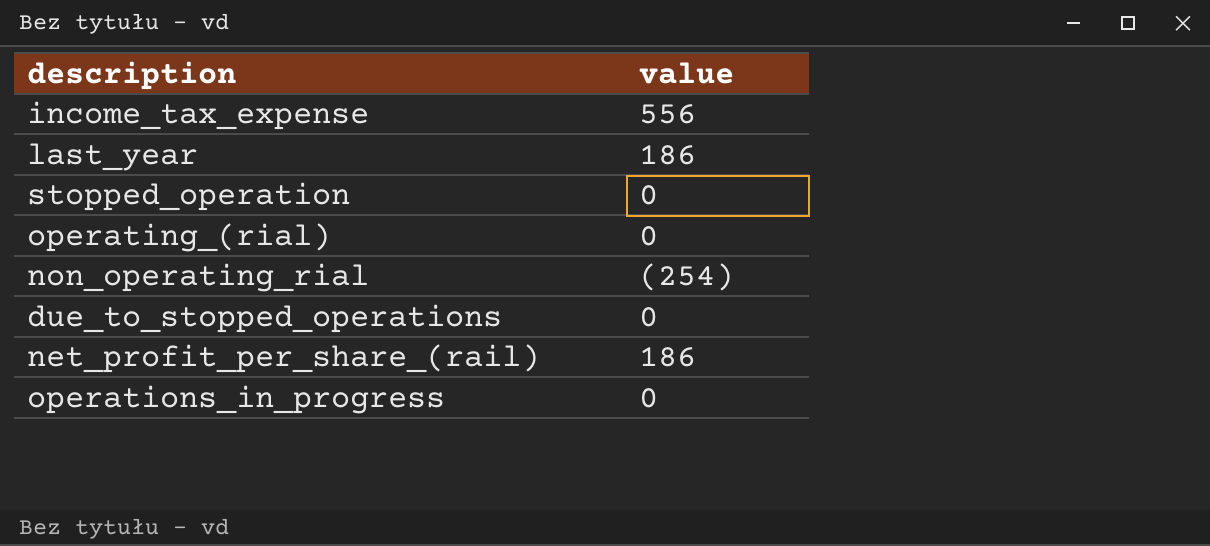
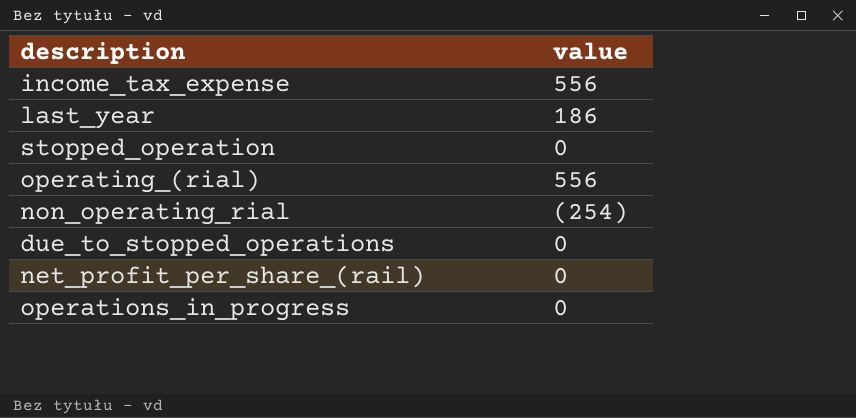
operating_(rial) | value: 0 -> 556
net_profit_per_share_(rail) | value: 186 -> 0

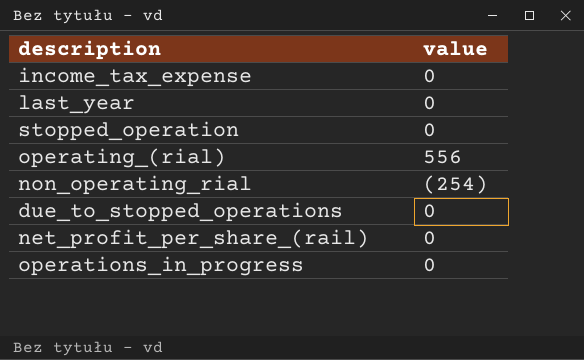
income_tax_expense | value: 556 -> 0
last_year | value: 186 -> 0

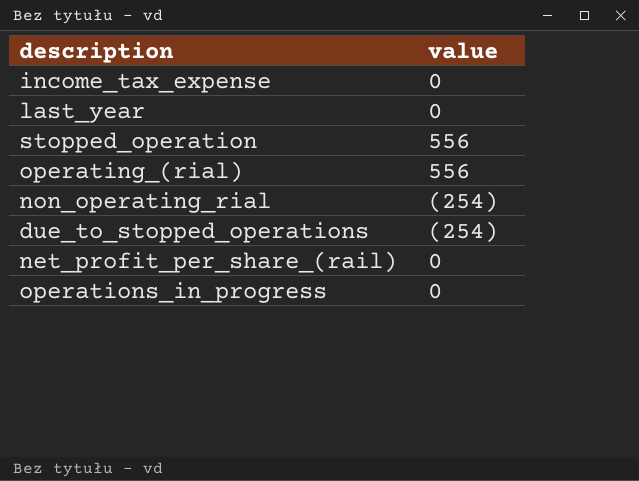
stopped_operation | value: 0 -> 556
due_to_stopped_operations | value: 0 -> (254)

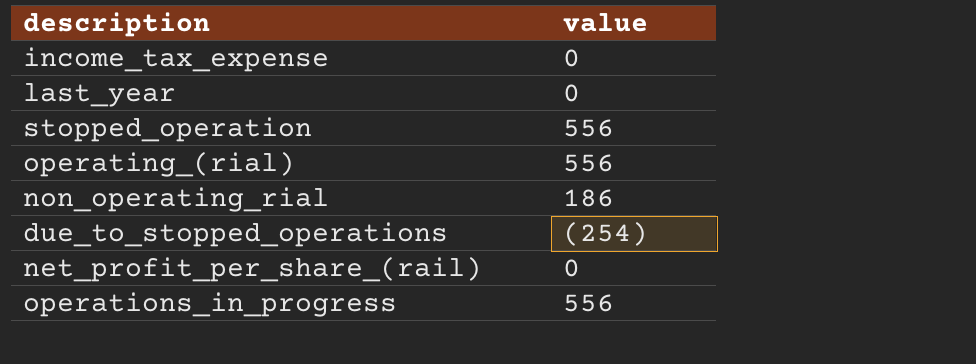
non_operating_rial | value: (254) -> 186
operations_in_progress | value: 0 -> 556

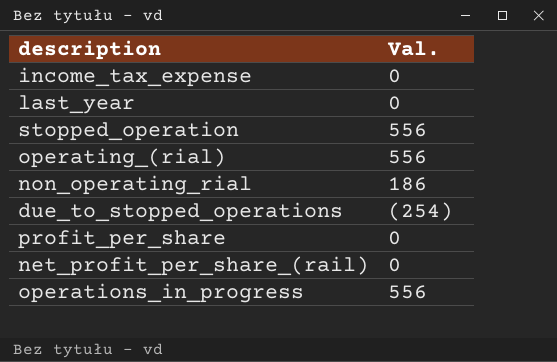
column name: value -> Val.
row profit_per_share: none -> 0

